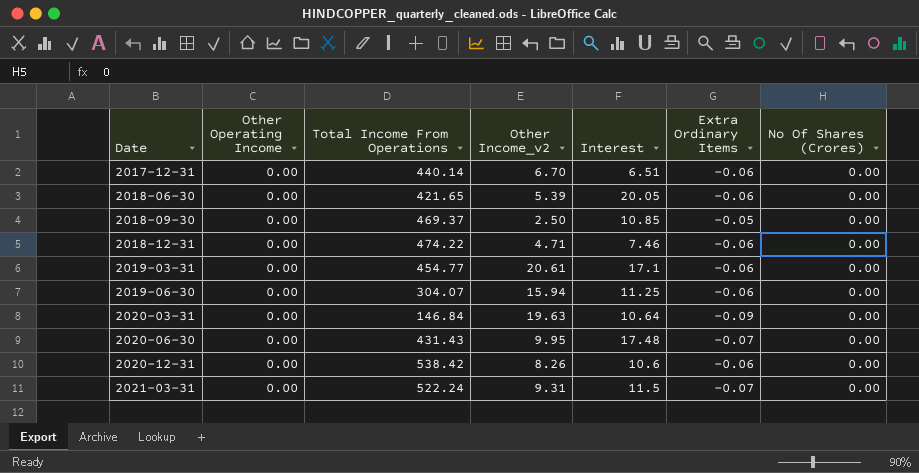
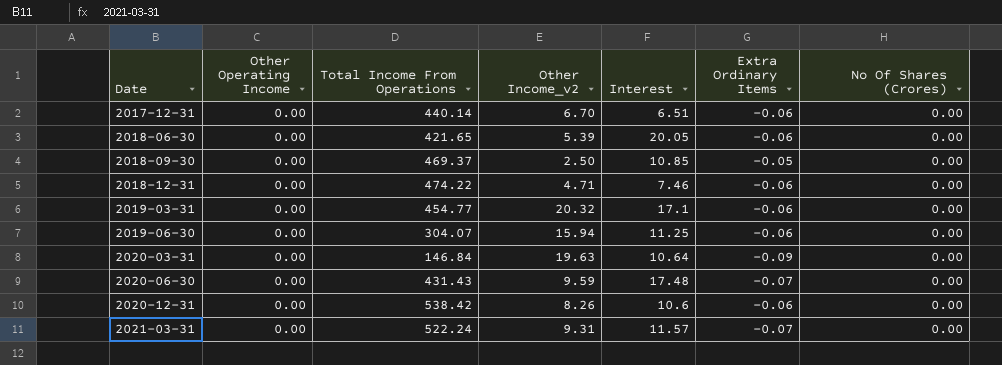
2019-03-31 | Other Income_v2: 20.61 -> 20.32
2020-06-30 | Other Income_v2: 9.95 -> 9.59
2021-03-31 | Interest: 11.5 -> 11.57

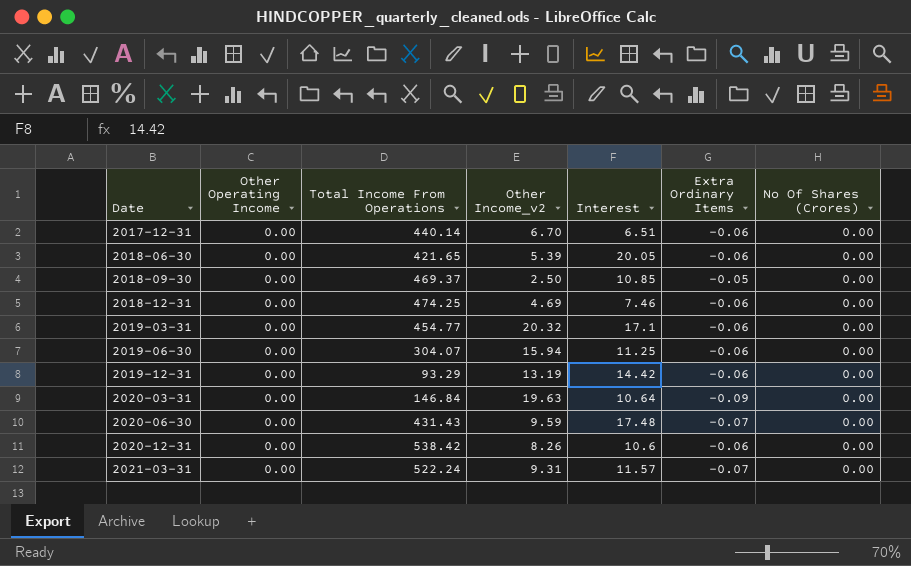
2018-12-31 | Total Income From Operations: 474.22 -> 474.25
2018-12-31 | Other Income_v2: 4.71 -> 4.69
row 2019-12-31: none -> 0.00 | 93.29 | 13.19 | 14.42 | -0.06 | 0.00

